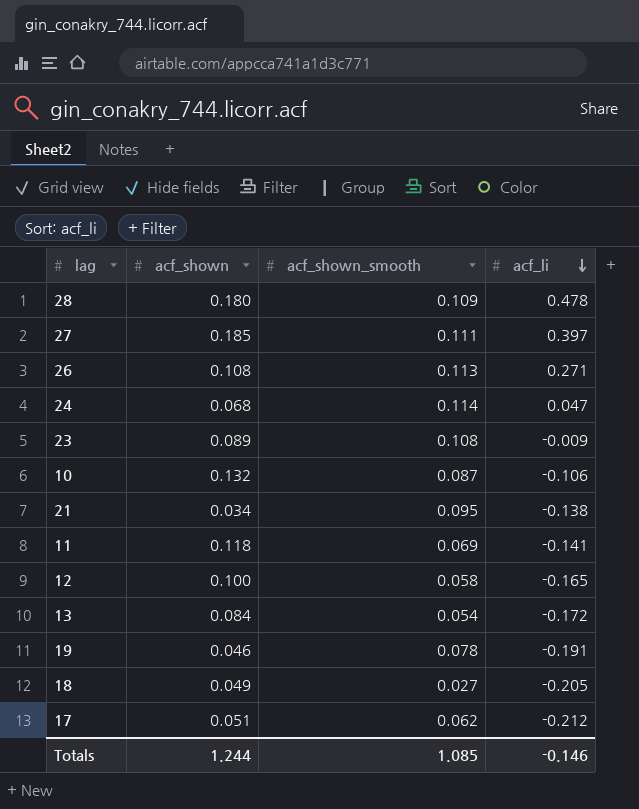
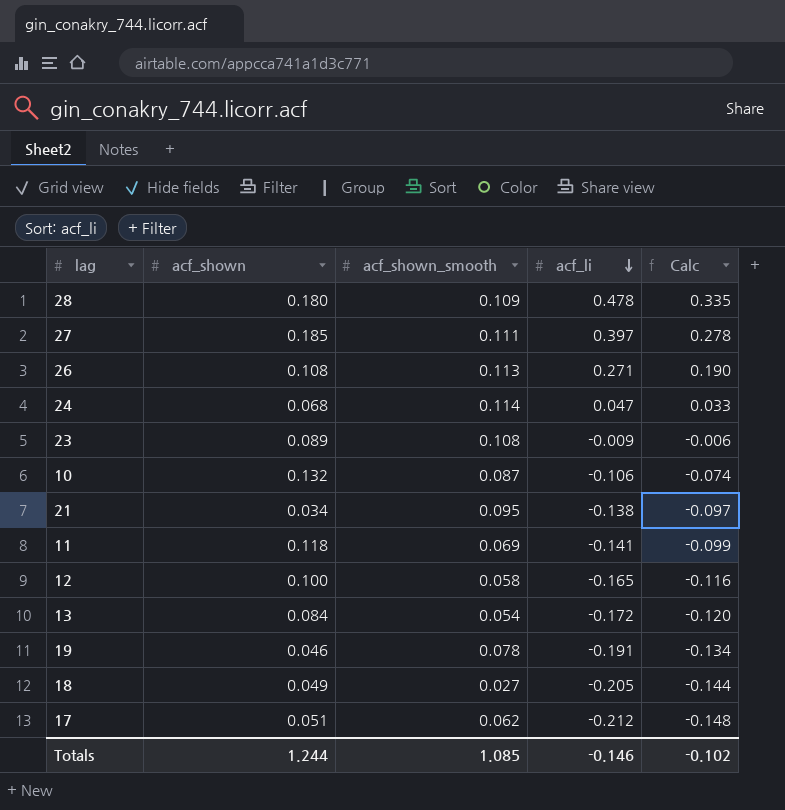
column Calc | formula: none -> [acf_li] * 0.7

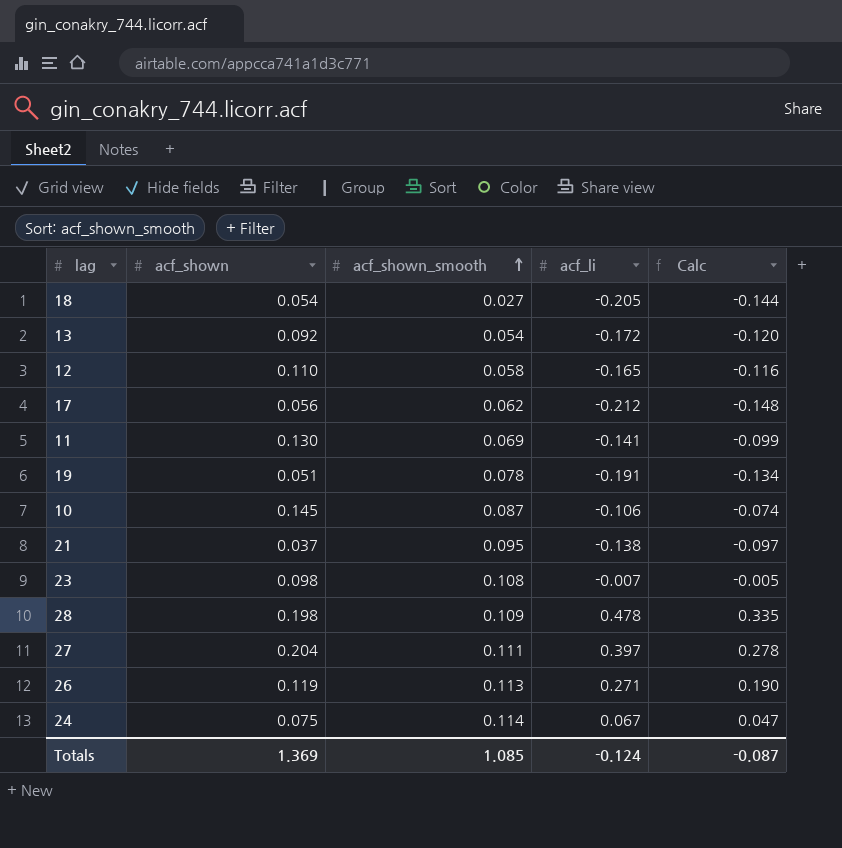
row order: acf_li descending -> acf_shown_smooth ascending
18 | acf_shown: 0.049 -> 0.054
13 | acf_shown: 0.084 -> 0.092
12 | acf_shown: 0.100 -> 0.110
17 | acf_shown: 0.051 -> 0.056
11 | acf_shown: 0.118 -> 0.130
19 | acf_shown: 0.046 -> 0.051
10 | acf_shown: 0.132 -> 0.145
21 | acf_shown: 0.034 -> 0.037
23 | acf_shown: 0.089 -> 0.098
23 | acf_li: -0.009 -> -0.007
23 | Calc: -0.006 -> -0.005
28 | acf_shown: 0.180 -> 0.198
27 | acf_shown: 0.185 -> 0.204
26 | acf_shown: 0.108 -> 0.119
24 | acf_shown: 0.068 -> 0.075
24 | acf_li: 0.047 -> 0.067
24 | Calc: 0.033 -> 0.047
Totals | acf_shown: 1.244 -> 1.369
Totals | acf_li: -0.146 -> -0.124
Totals | Calc: -0.102 -> -0.087

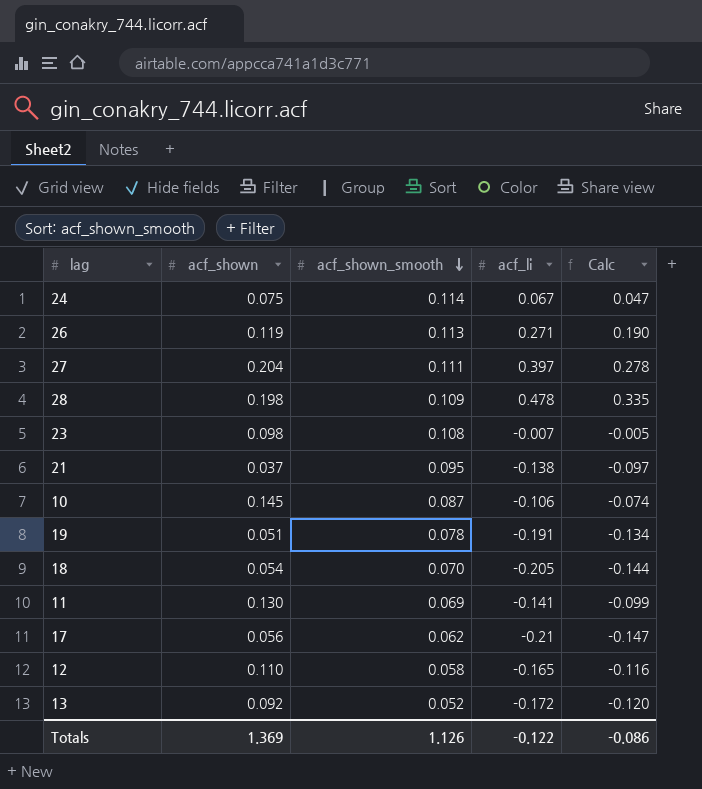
row order: acf_shown_smooth ascending -> acf_shown_smooth descending
18 | acf_shown_smooth: 0.027 -> 0.070
17 | acf_li: -0.212 -> -0.21
17 | Calc: -0.148 -> -0.147
13 | acf_shown_smooth: 0.054 -> 0.052
Totals | acf_shown_smooth: 1.085 -> 1.126
Totals | acf_li: -0.124 -> -0.122
Totals | Calc: -0.087 -> -0.086

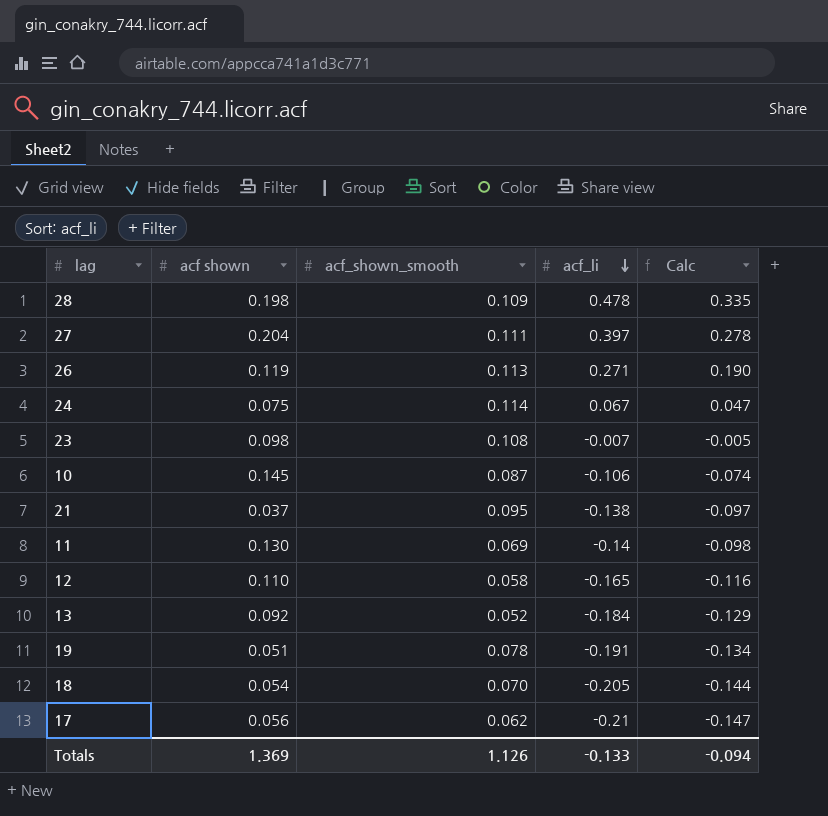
row order: acf_shown_smooth descending -> acf_li descending
column name: acf_shown -> acf shown
11 | acf_li: -0.141 -> -0.14
11 | Calc: -0.099 -> -0.098
13 | acf_li: -0.172 -> -0.184
13 | Calc: -0.120 -> -0.129
Totals | acf_li: -0.122 -> -0.133
Totals | Calc: -0.086 -> -0.094

